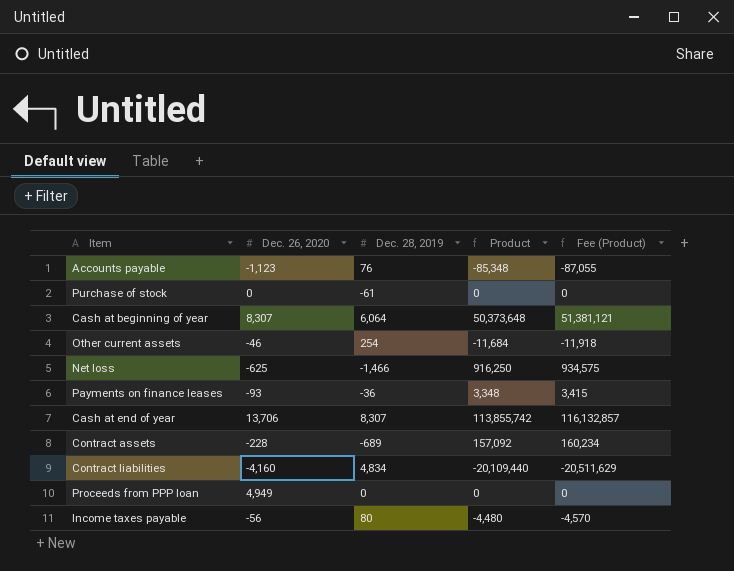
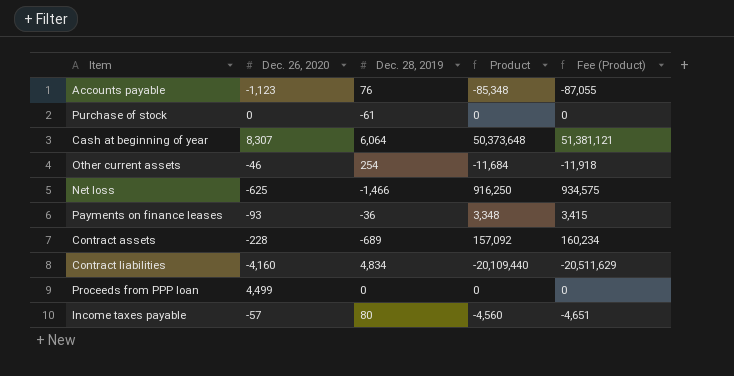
row Cash at end of year: 13,706 | 8,307 | 113,855,742 | 116,132,857 -> none
Proceeds from PPP loan | Dec. 26, 2020: 4,949 -> 4,499
Income taxes payable | Dec. 26, 2020: -56 -> -57
Income taxes payable | Product: -4,480 -> -4,560
Income taxes payable | Fee (Product): -4,570 -> -4,651

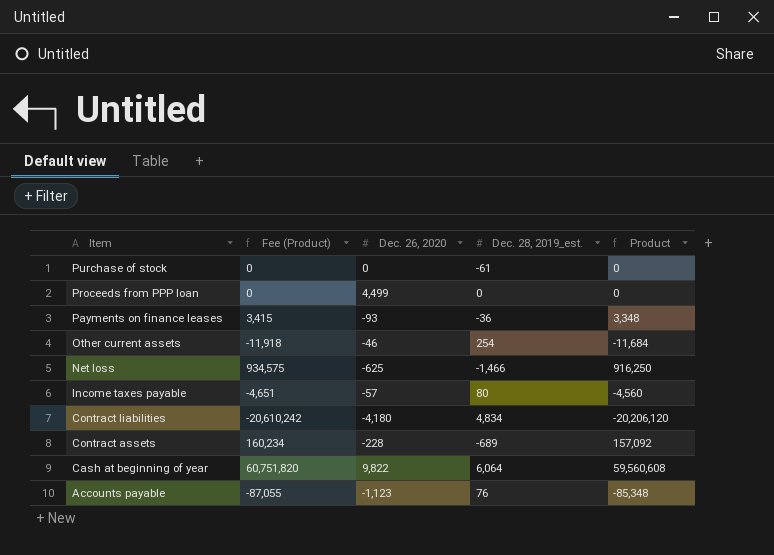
row order: none -> Item descending
column Fee (Product) | position: 5 -> 2
column name: Dec. 28, 2019 -> Dec. 28, 2019_est.
Contract liabilities | Fee (Product): -20,511,629 -> -20,610,242
Contract liabilities | Dec. 26, 2020: -4,160 -> -4,180
Contract liabilities | Product: -20,109,440 -> -20,206,120
Cash at beginning of year | Fee (Product): 51,381,121 -> 60,751,820
Cash at beginning of year | Dec. 26, 2020: 8,307 -> 9,822
Cash at beginning of year | Product: 50,373,648 -> 59,560,608

